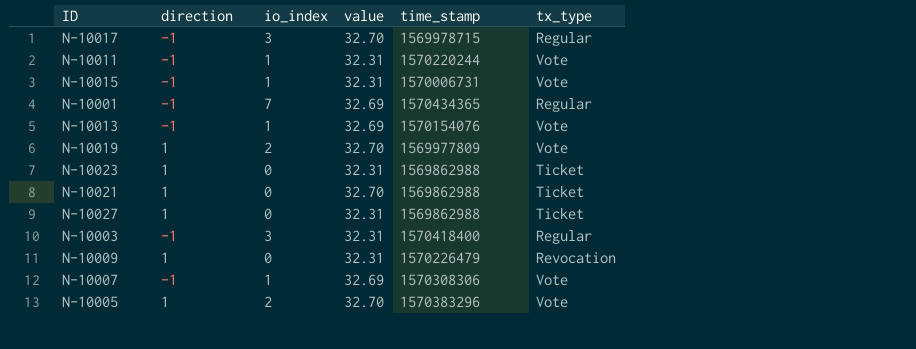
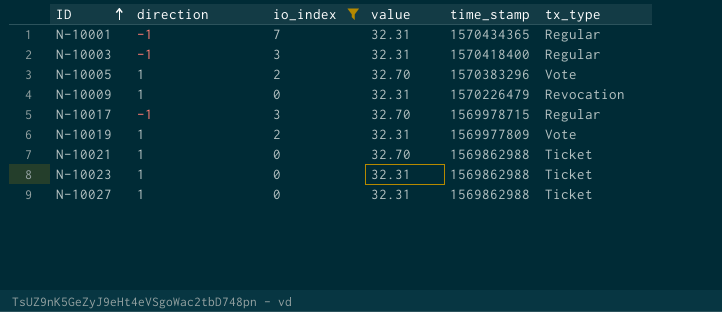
filter: none -> io_index != 1
row order: none -> ID ascending
N-10001 | value: 32.69 -> 32.31
N-10019 | value: 32.70 -> 32.31

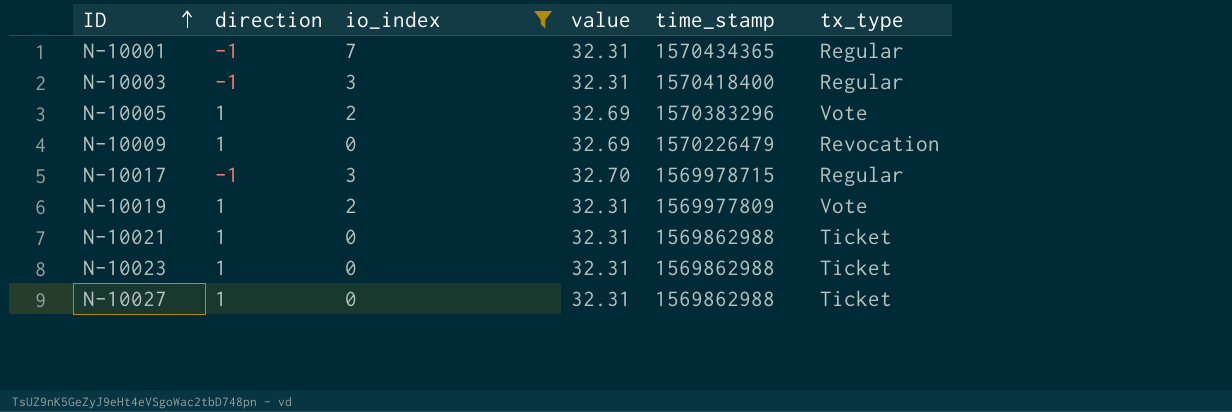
N-10005 | value: 32.70 -> 32.69
N-10009 | value: 32.31 -> 32.69
N-10021 | value: 32.70 -> 32.31

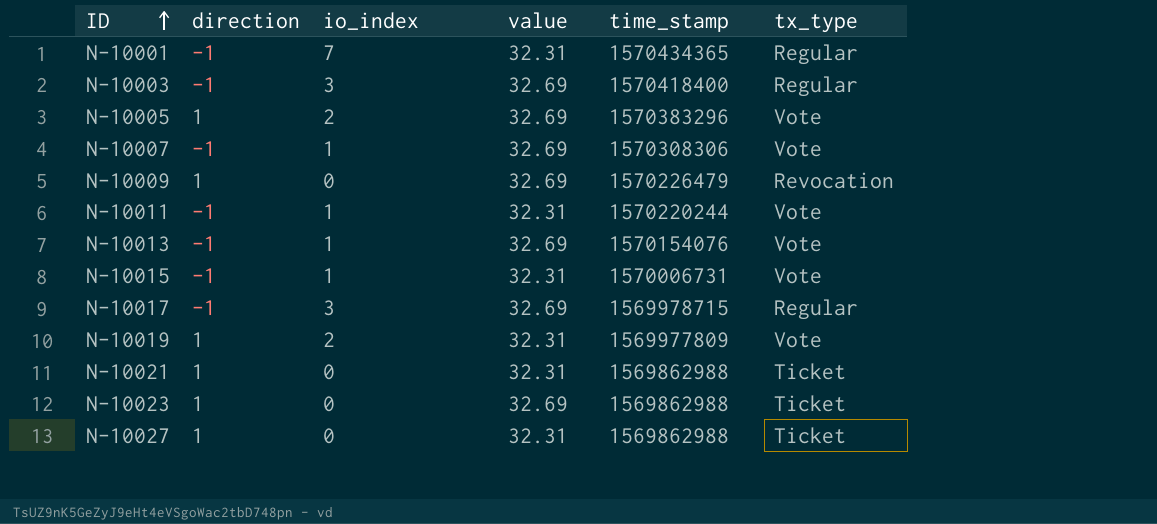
filter: io_index != 1 -> none
N-10003 | value: 32.31 -> 32.69
N-10017 | value: 32.70 -> 32.69
N-10023 | value: 32.31 -> 32.69

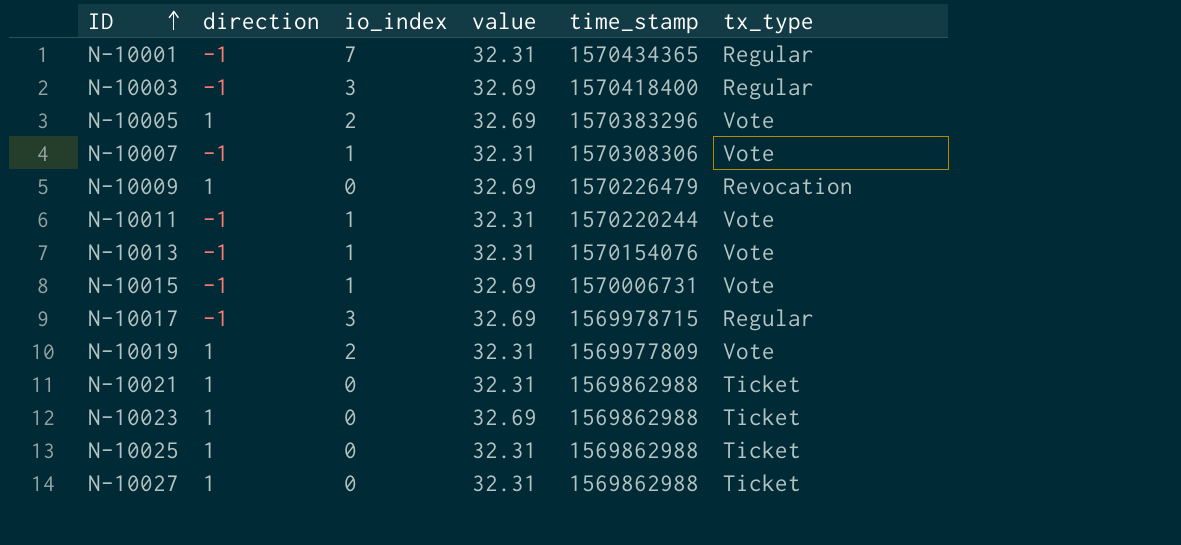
N-10007 | value: 32.69 -> 32.31
N-10013 | value: 32.69 -> 32.31
N-10015 | value: 32.31 -> 32.69
row N-10025: none -> 1 | 0 | 32.31 | 1569862988 | Ticket

